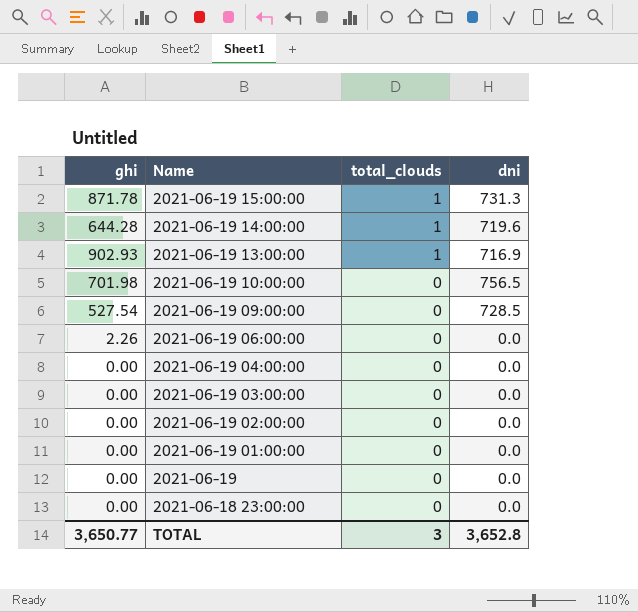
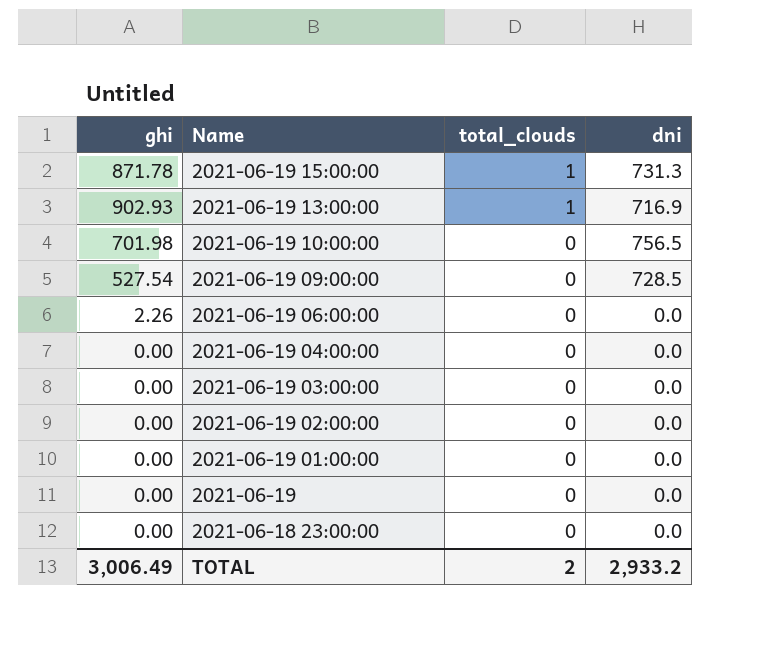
row 2021-06-19 14:00:00: 644.28 | 1 | 719.6 -> none
TOTAL | ghi: 3,650.77 -> 3,006.49
TOTAL | total_clouds: 3 -> 2
TOTAL | dni: 3,652.8 -> 2,933.2

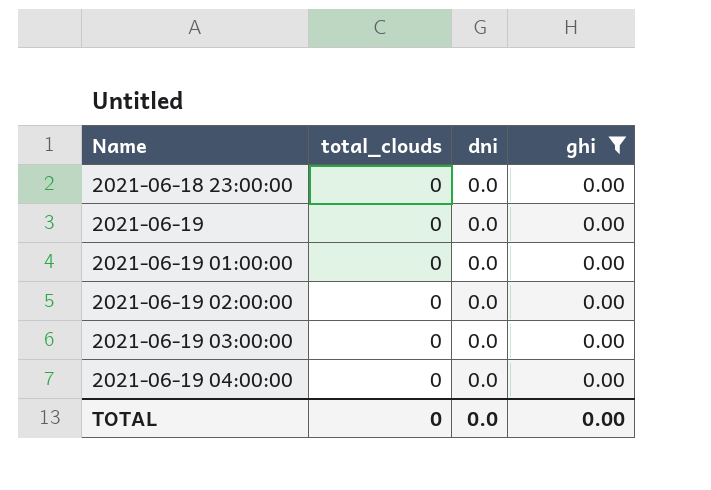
filter: none -> ghi = 0.00
row order: Name descending -> Name ascending
column ghi | position: 1 -> 4
TOTAL | total_clouds: 2 -> 0
TOTAL | dni: 2,933.2 -> 0.0
TOTAL | ghi: 3,006.49 -> 0.00

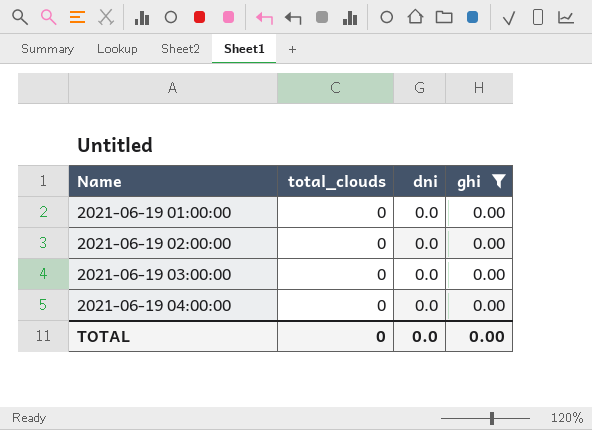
row 2021-06-18 23:00:00: 0 | 0.0 | 0.00 -> none
row 2021-06-19: 0 | 0.0 | 0.00 -> none

